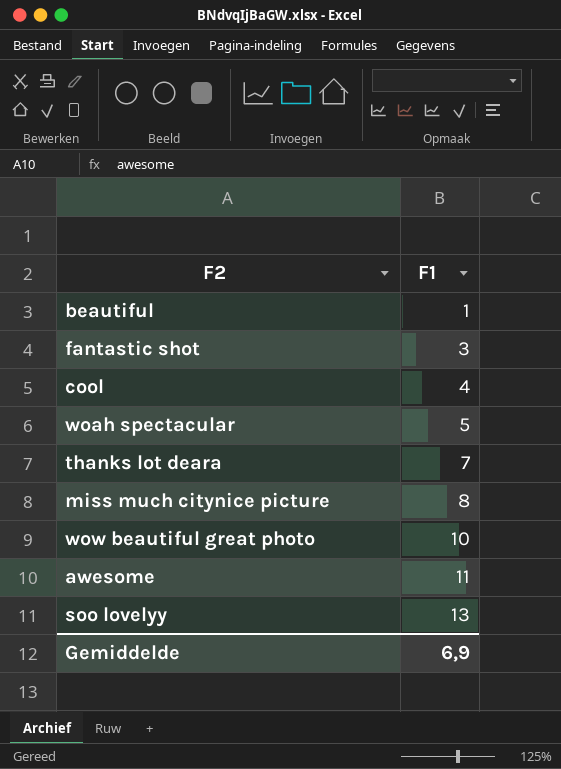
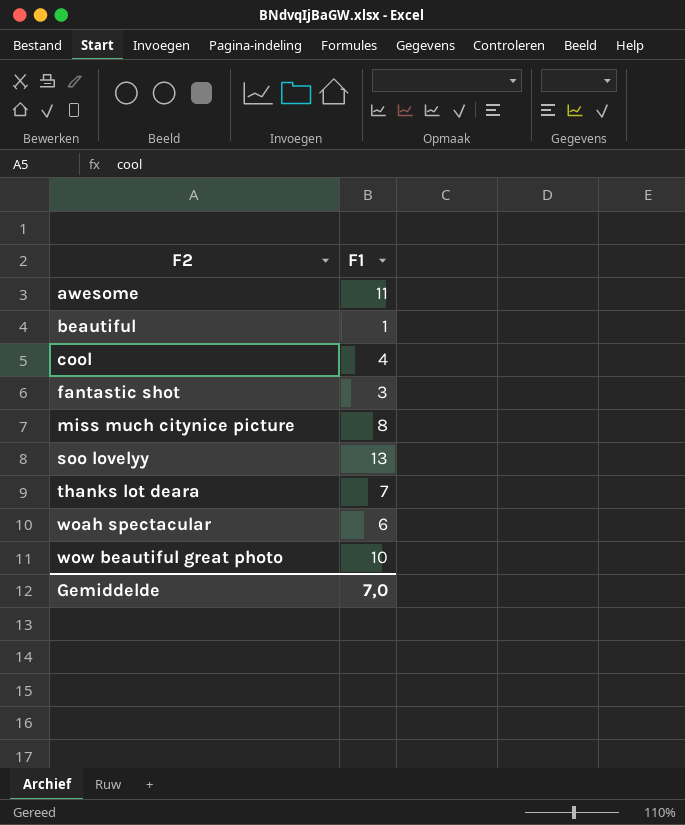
row order: F1 ascending -> F2 ascending
woah spectacular | F1: 5 -> 6
Gemiddelde | F1: 6,9 -> 7,0

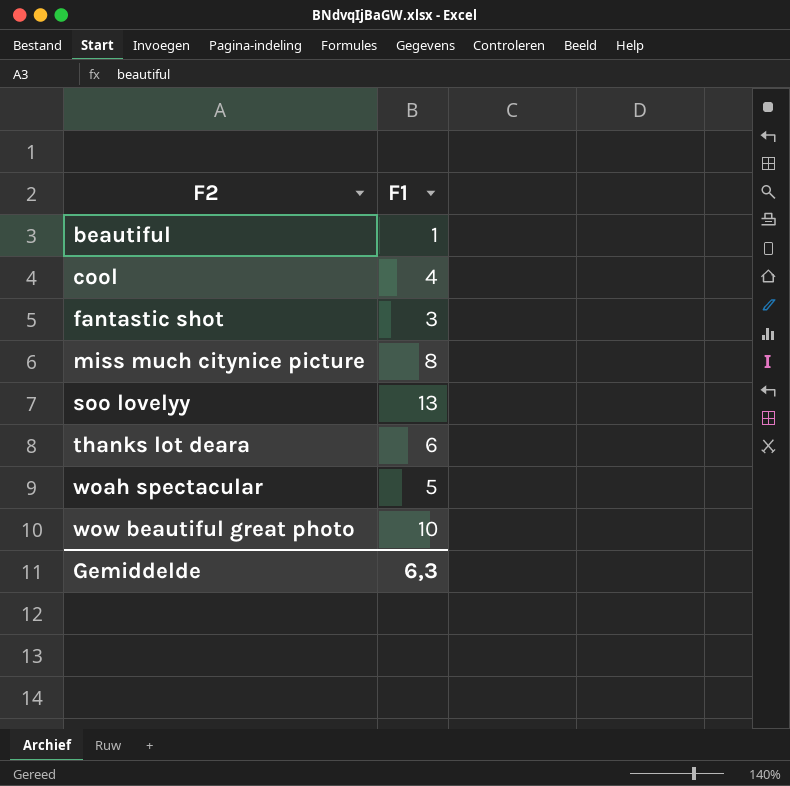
row awesome: 11 -> none
thanks lot deara | F1: 7 -> 6
woah spectacular | F1: 6 -> 5
Gemiddelde | F1: 7,0 -> 6,3

